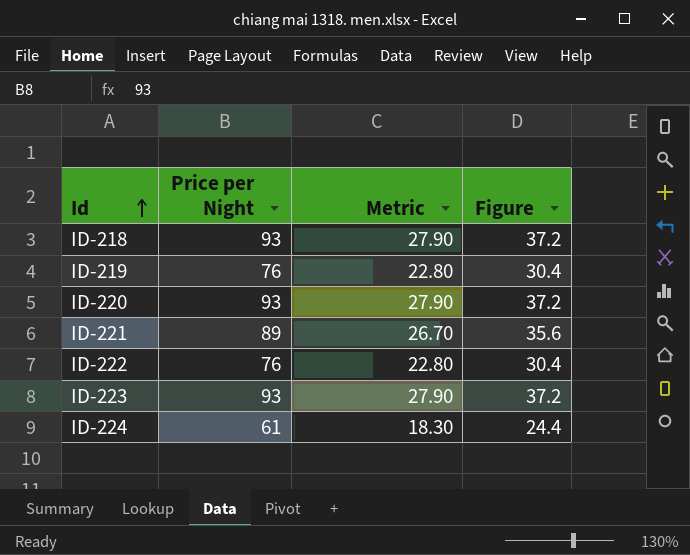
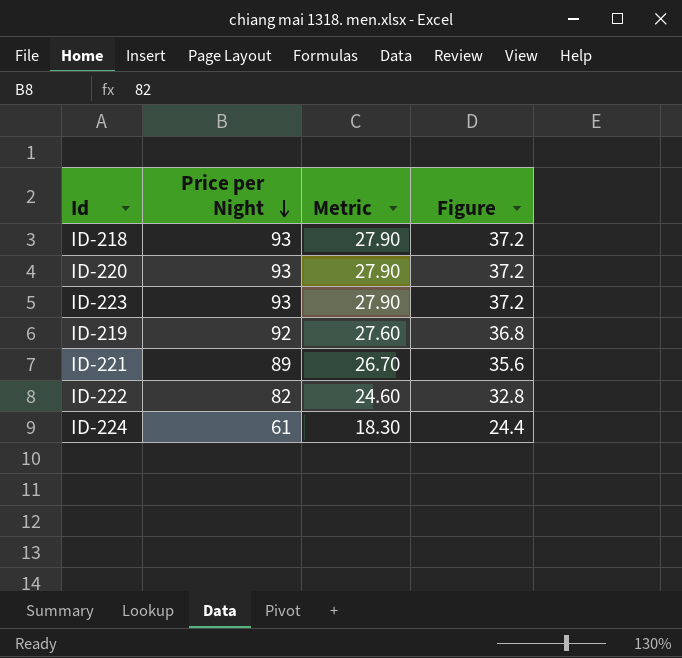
row order: Id ascending -> Price per Night descending
ID-219 | Price per Night: 76 -> 92
ID-219 | Metric: 22.80 -> 27.60
ID-219 | Figure: 30.4 -> 36.8
ID-222 | Price per Night: 76 -> 82
ID-222 | Metric: 22.80 -> 24.60
ID-222 | Figure: 30.4 -> 32.8

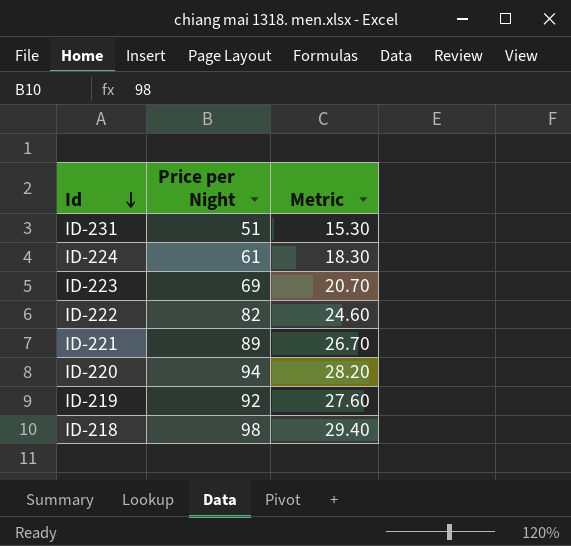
row order: Price per Night descending -> Id descending
column Figure | formula: [Price per Night] * 0.4 -> none
row ID-231: none -> 51 | 15.30
ID-223 | Price per Night: 93 -> 69
ID-223 | Metric: 27.90 -> 20.70
ID-220 | Price per Night: 93 -> 94
ID-220 | Metric: 27.90 -> 28.20
ID-218 | Price per Night: 93 -> 98
ID-218 | Metric: 27.90 -> 29.40

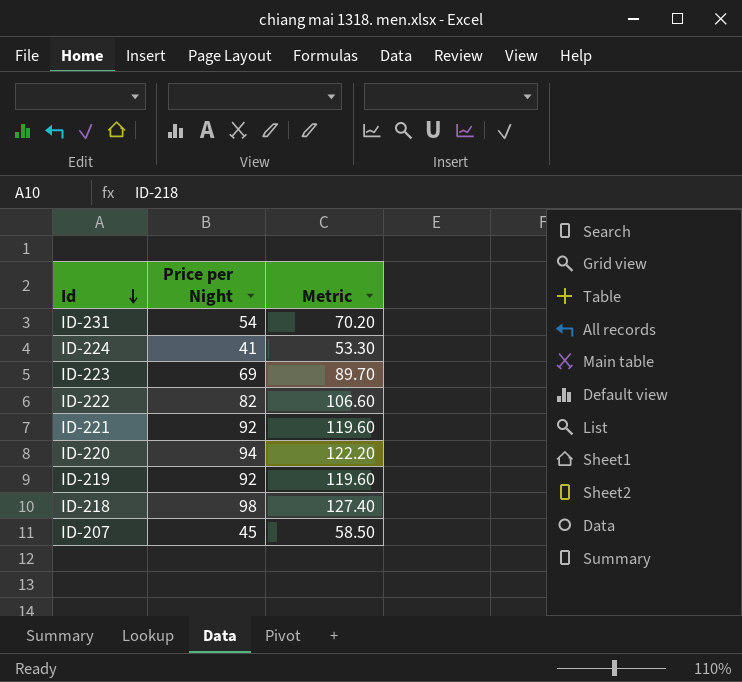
column Metric | formula: [Price per Night] * 0.3 -> [Price per Night] * 1.3
ID-231 | Price per Night: 51 -> 54
ID-224 | Price per Night: 61 -> 41
ID-221 | Price per Night: 89 -> 92
row ID-207: none -> 45 | 58.50

